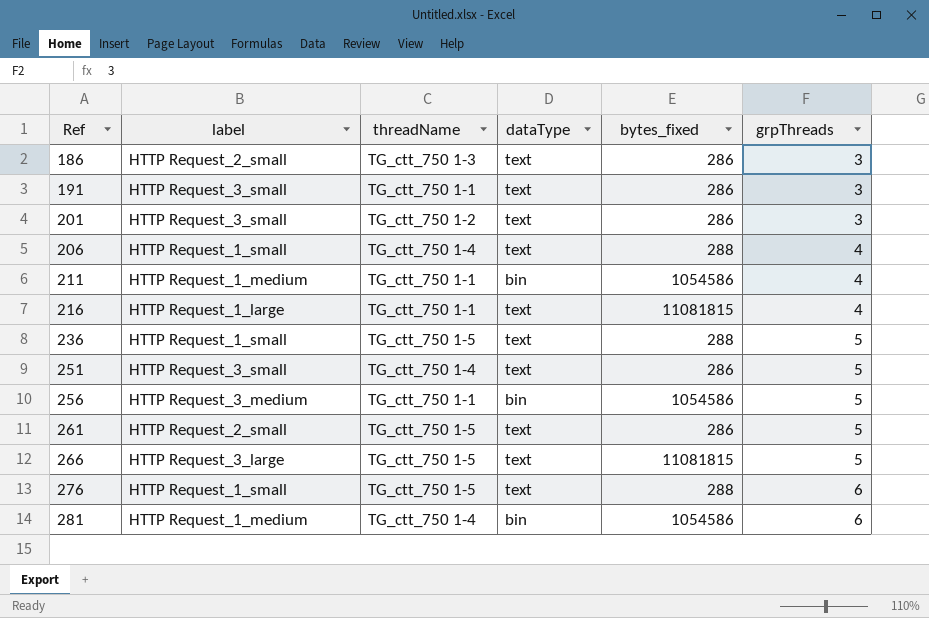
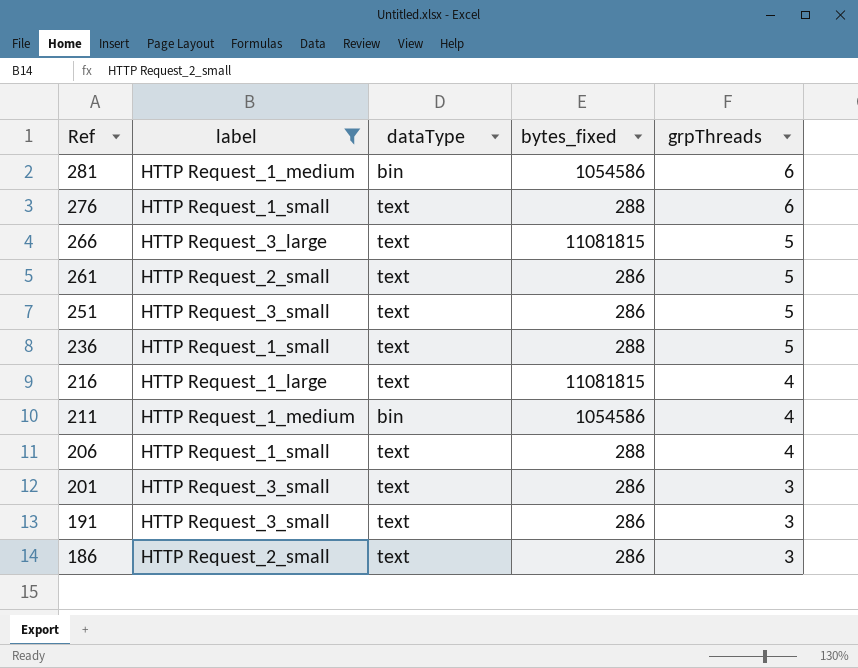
filter: none -> label != HTTP Request_3_medium
row order: Ref ascending -> Ref descending
column threadName | position: 3 -> none

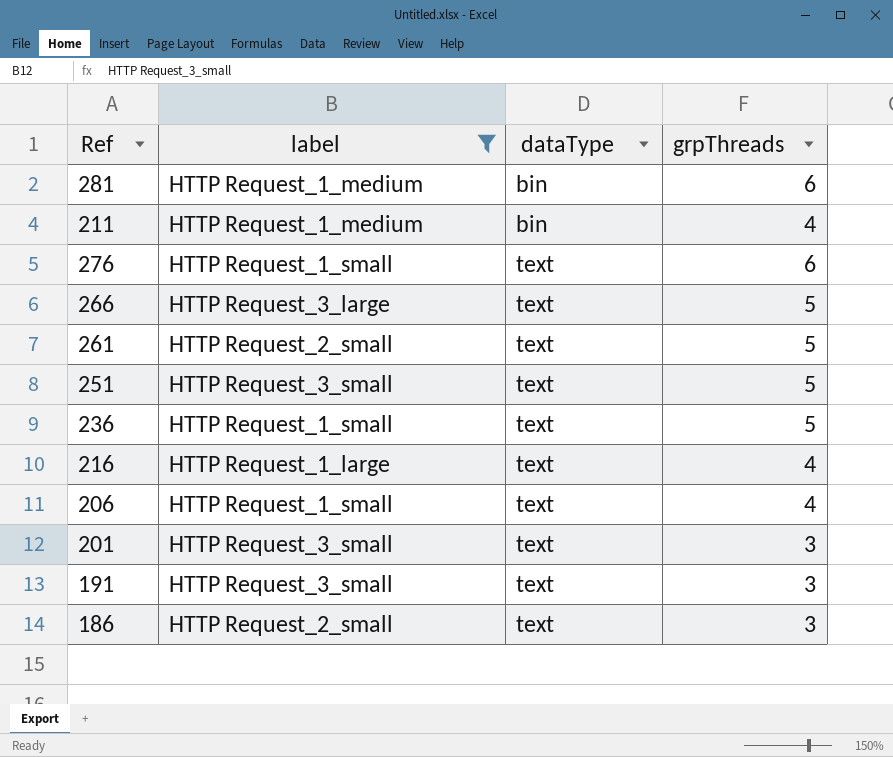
row order: Ref descending -> dataType ascending
column bytes_fixed | position: 4 -> none

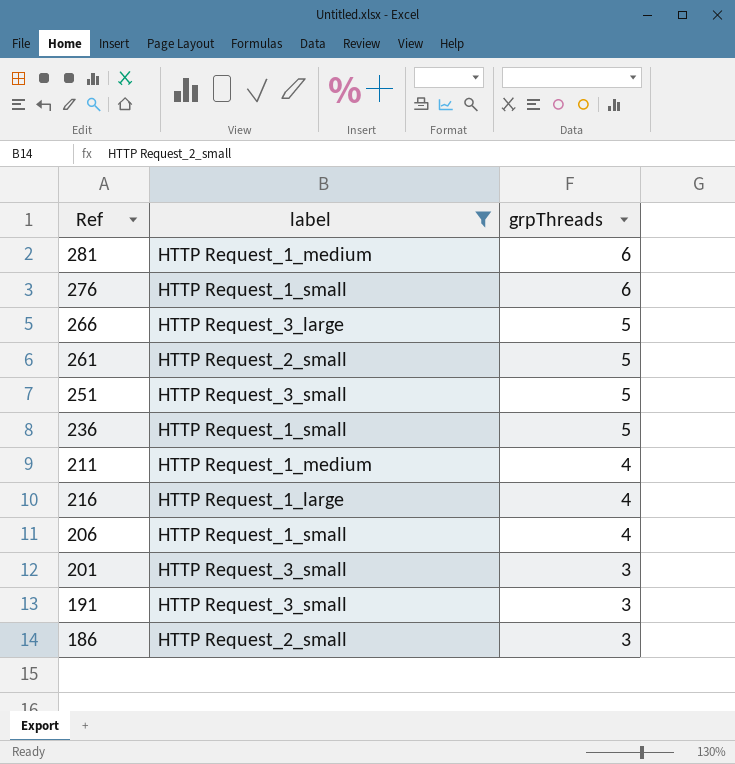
row order: dataType ascending -> grpThreads descending
column dataType | position: 3 -> none

